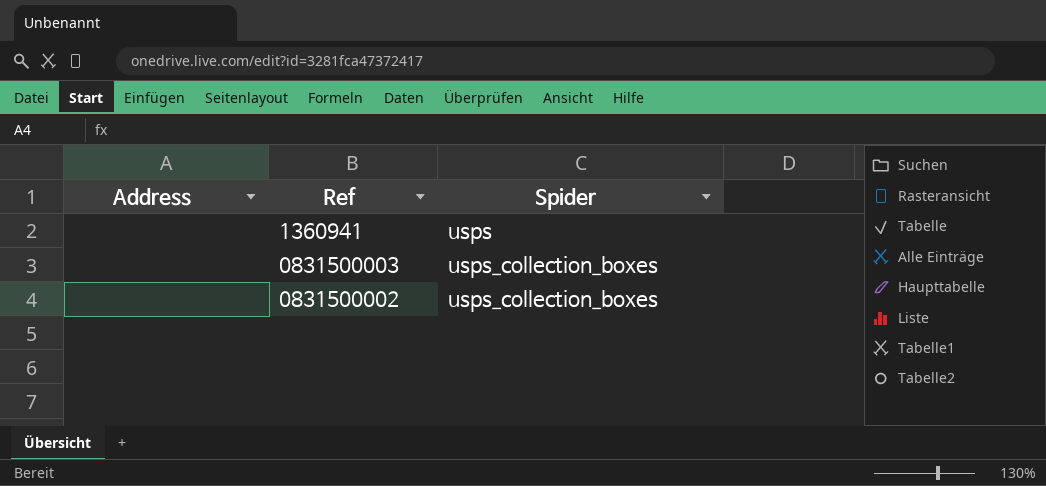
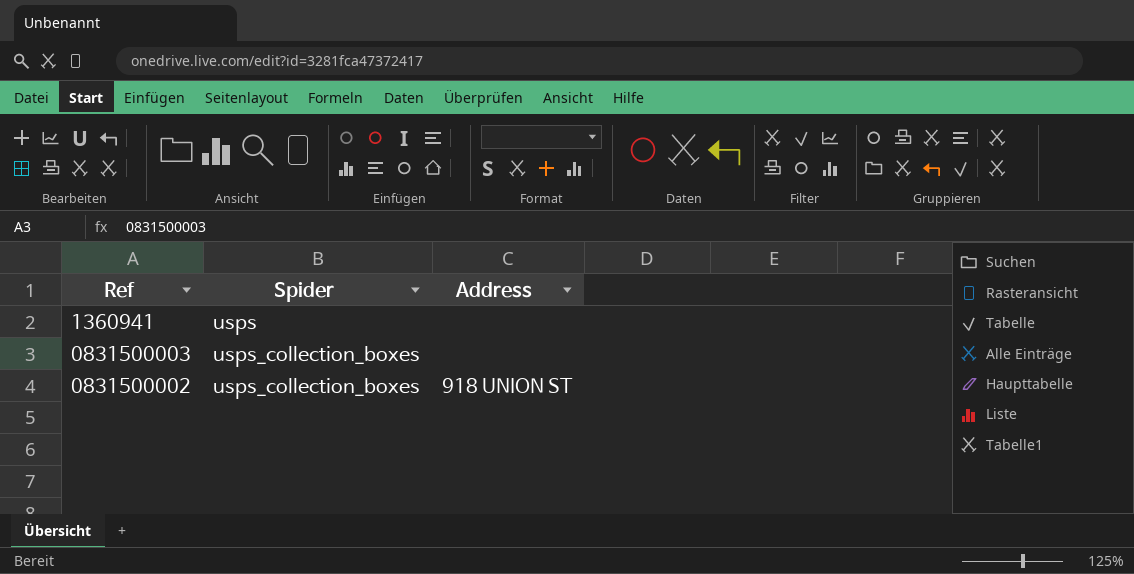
column Address | position: 1 -> 3
0831500002 | Address: none -> 918 UNION ST

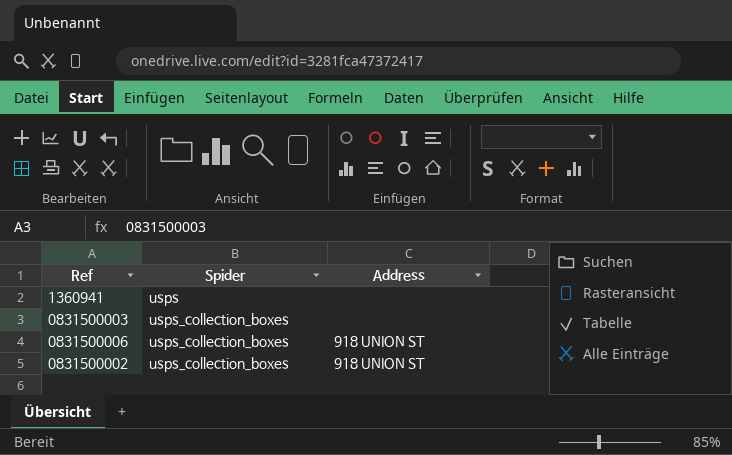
row 0831500006: none -> usps_collection_boxes | 918 UNION ST

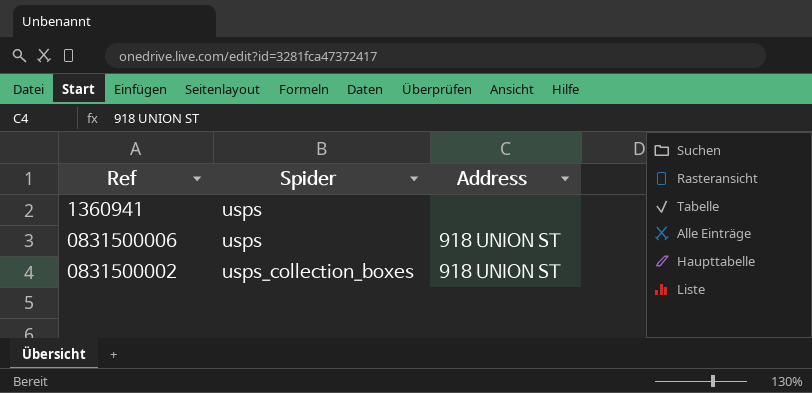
row 0831500003: usps_collection_boxes | none -> none
0831500006 | Spider: usps_collection_boxes -> usps

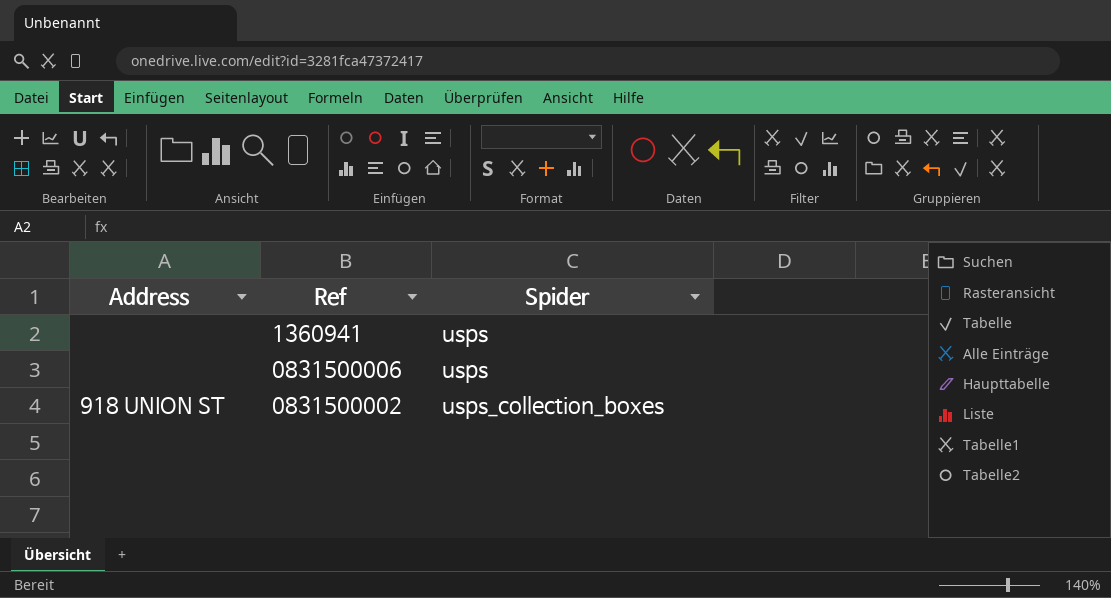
column Address | position: 3 -> 1
0831500006 | Address: 918 UNION ST -> none

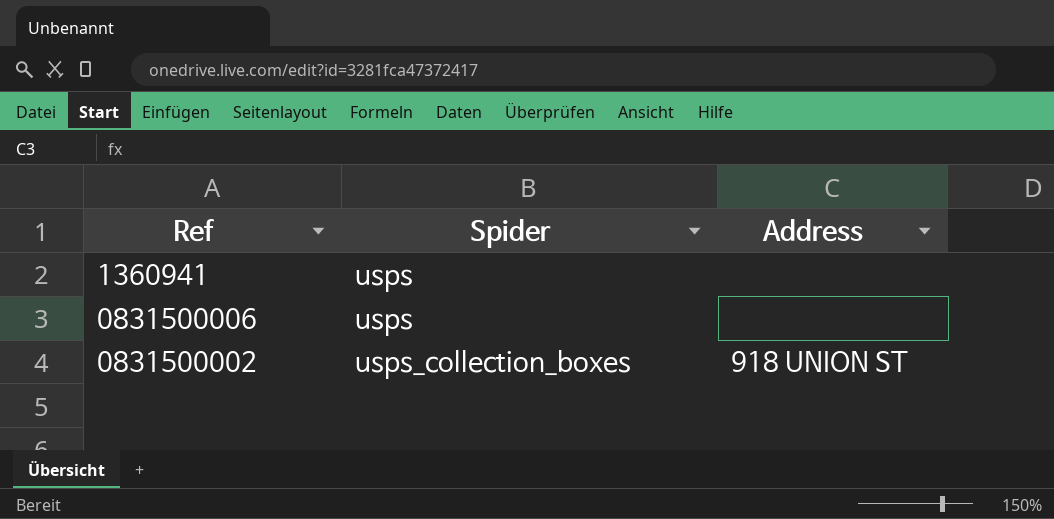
column Address | position: 1 -> 3

